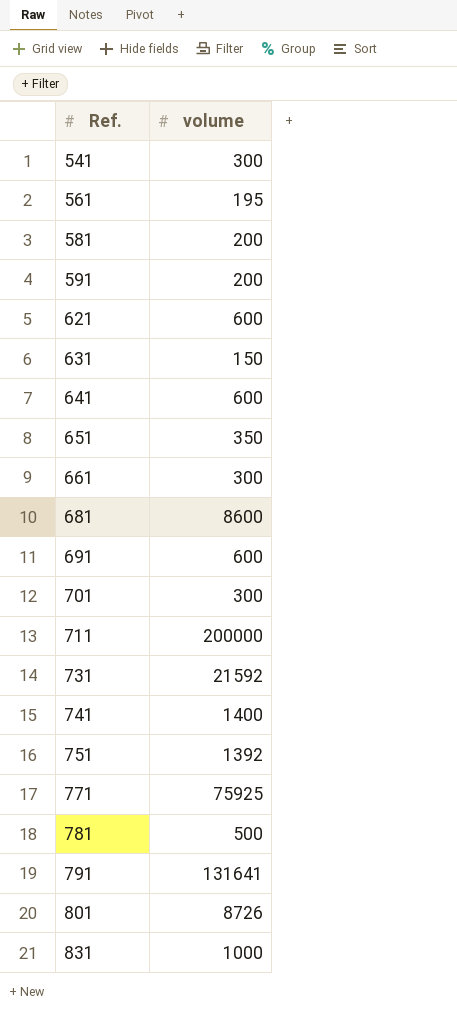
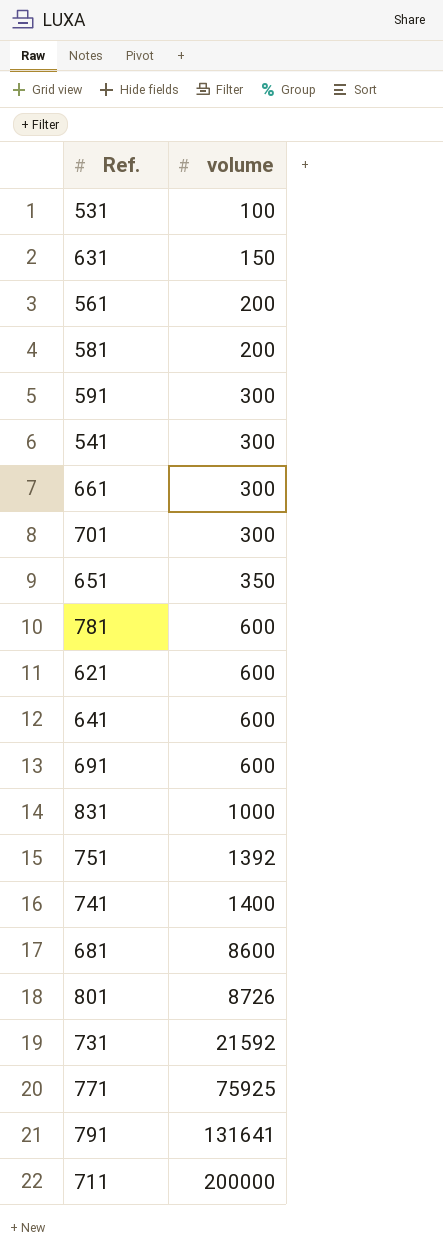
row order: Ref. ascending -> volume ascending
row 531: none -> 100
561 | volume: 195 -> 200
591 | volume: 200 -> 300
781 | volume: 500 -> 600

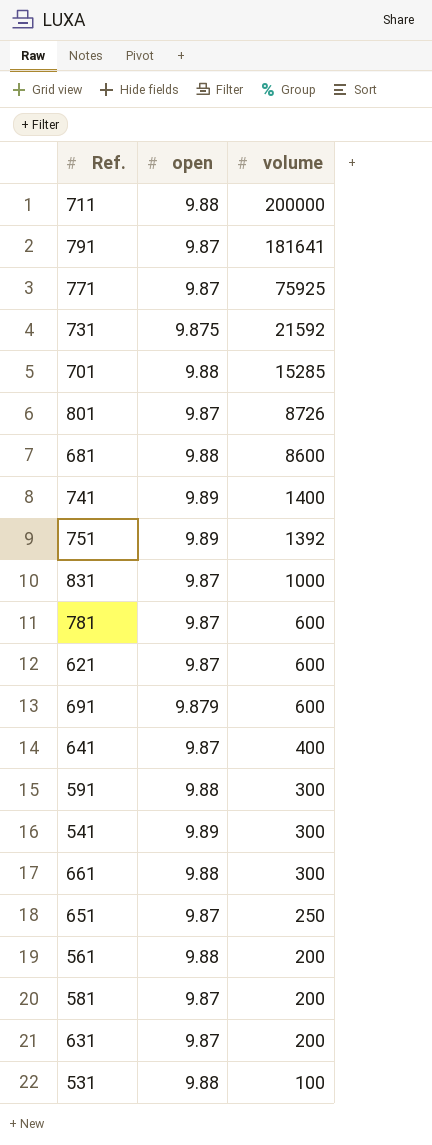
row order: volume ascending -> volume descending
column open | position: none -> 2
791 | volume: 131641 -> 181641
701 | volume: 300 -> 15285
641 | volume: 600 -> 400
651 | volume: 350 -> 250
631 | volume: 150 -> 200

